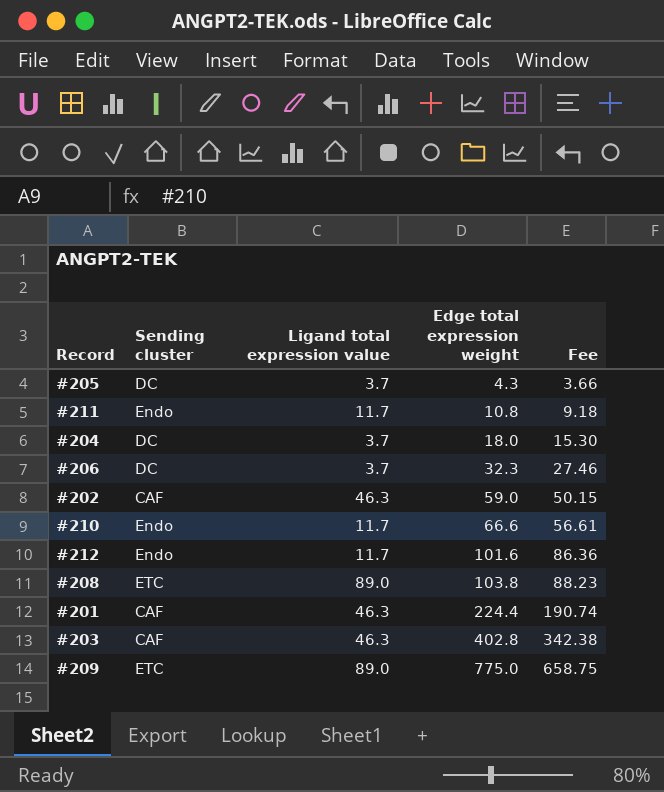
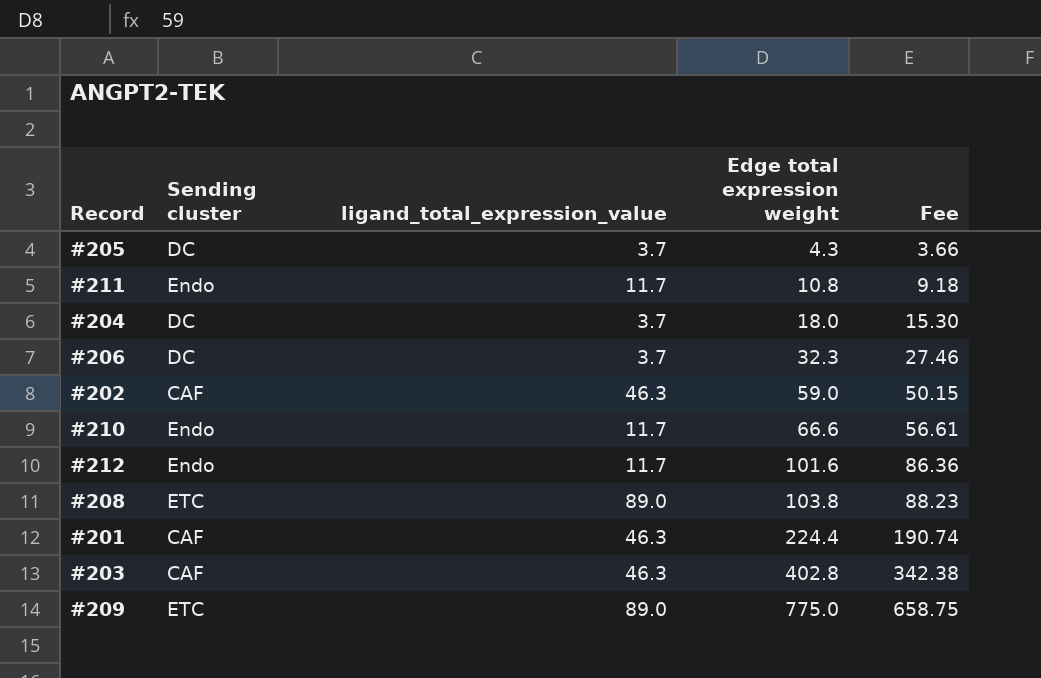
column name: Ligand total expression value -> ligand_total_expression_value

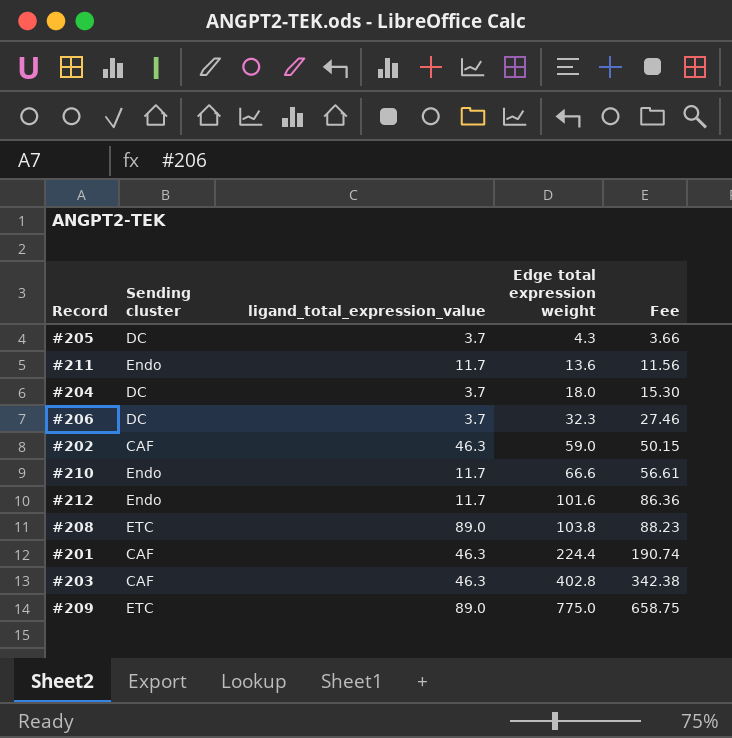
#211 | Edge total expression weight: 10.8 -> 13.6
#211 | Fee: 9.18 -> 11.56

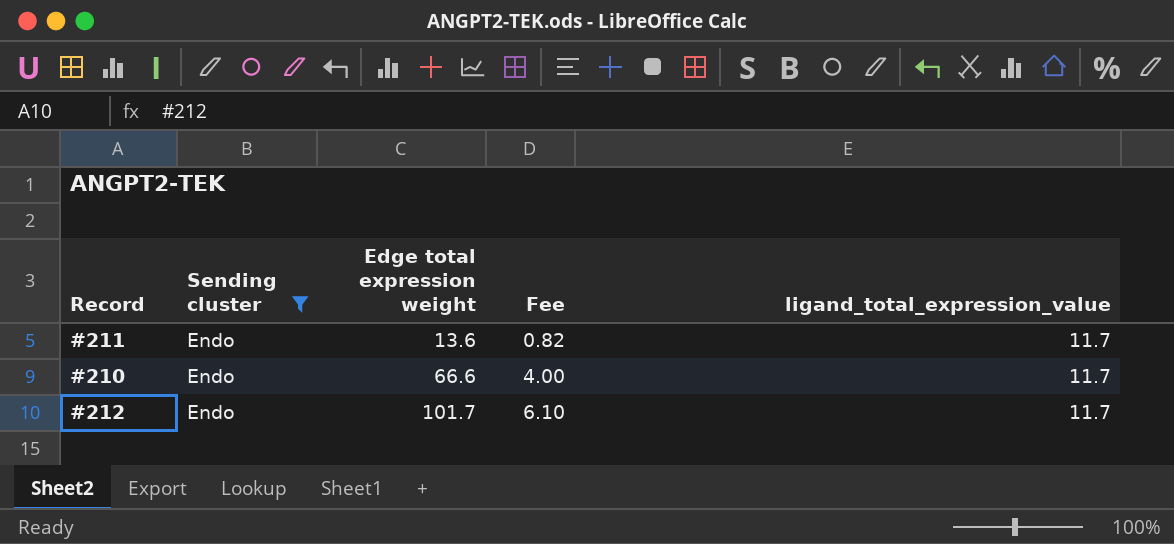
filter: none -> Sending cluster = Endo
column Fee | formula: [Edge total expression weight] * 0.85 -> [Edge total expression weight] * 0.06
column ligand_total_expression_value | position: 3 -> 5
#212 | Edge total expression weight: 101.6 -> 101.7

